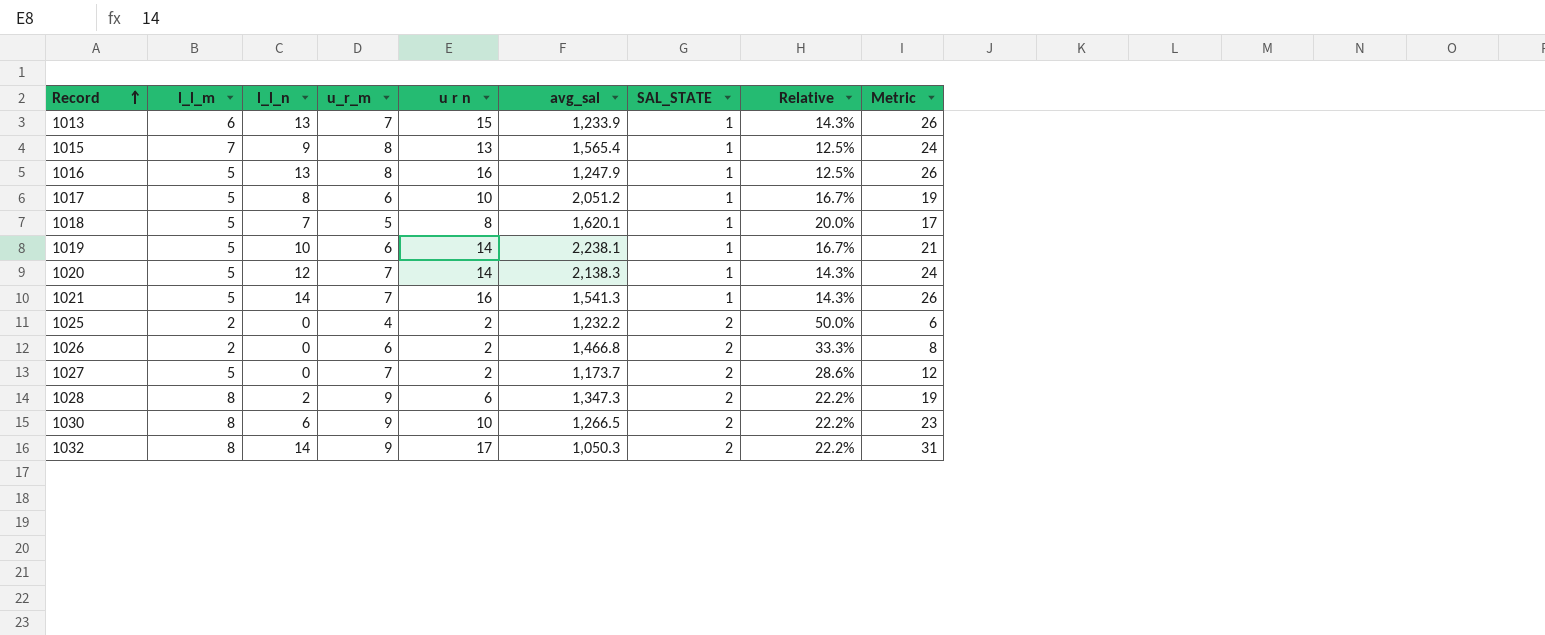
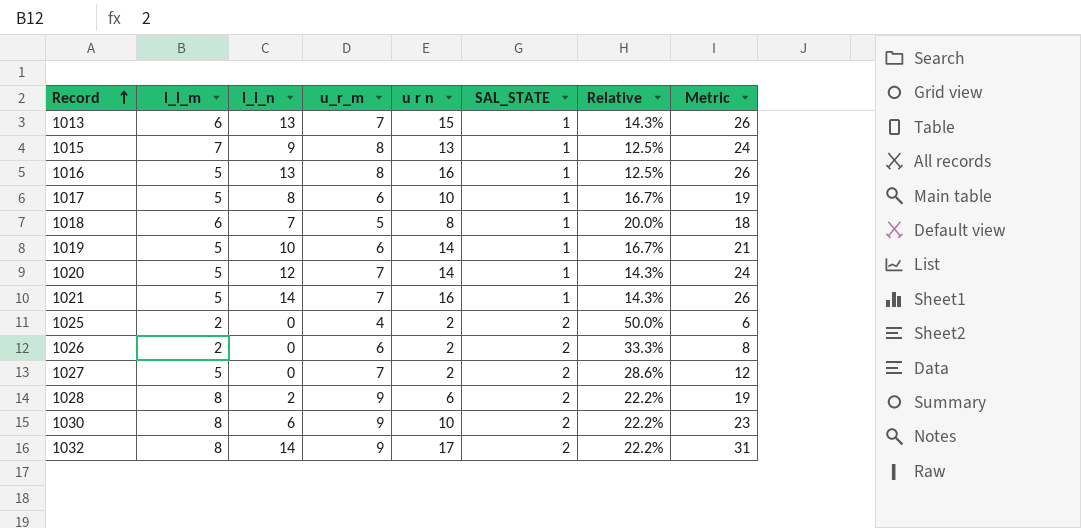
column avg_sal | position: 6 -> none
1018 | l_l_m: 5 -> 6
1018 | Metric: 17 -> 18

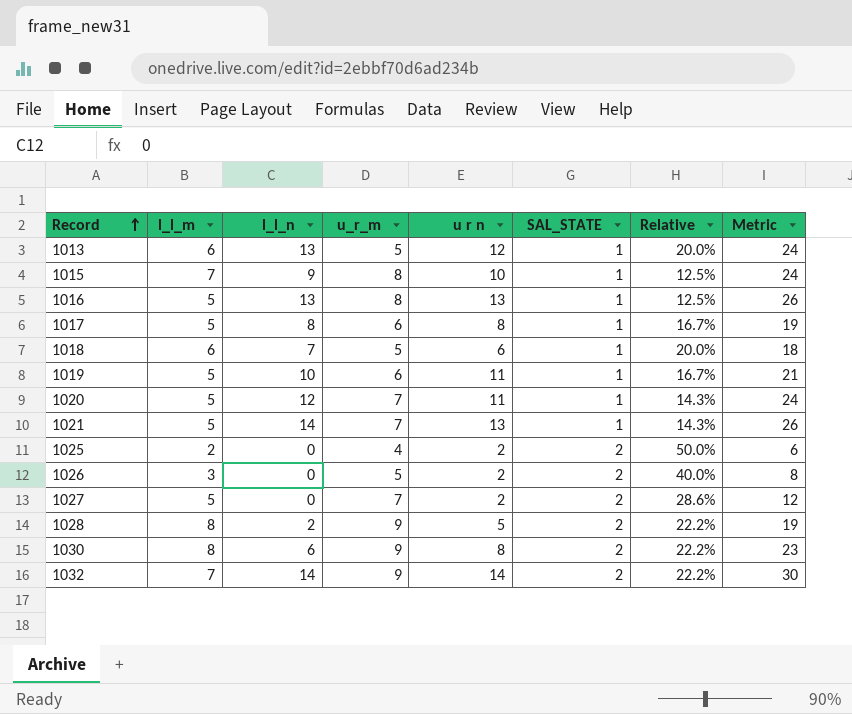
1013 | u_r_m: 7 -> 5
1013 | u r n: 15 -> 12
1013 | Relative: 14.3% -> 20.0%
1013 | Metric: 26 -> 24
1015 | u r n: 13 -> 10
1016 | u r n: 16 -> 13
1017 | u r n: 10 -> 8
1018 | u r n: 8 -> 6
1019 | u r n: 14 -> 11
1020 | u r n: 14 -> 11
1021 | u r n: 16 -> 13
1026 | l_l_m: 2 -> 3
1026 | u_r_m: 6 -> 5
1026 | Relative: 33.3% -> 40.0%
1028 | u r n: 6 -> 5
1030 | u r n: 10 -> 8
1032 | l_l_m: 8 -> 7
1032 | u r n: 17 -> 14
1032 | Metric: 31 -> 30

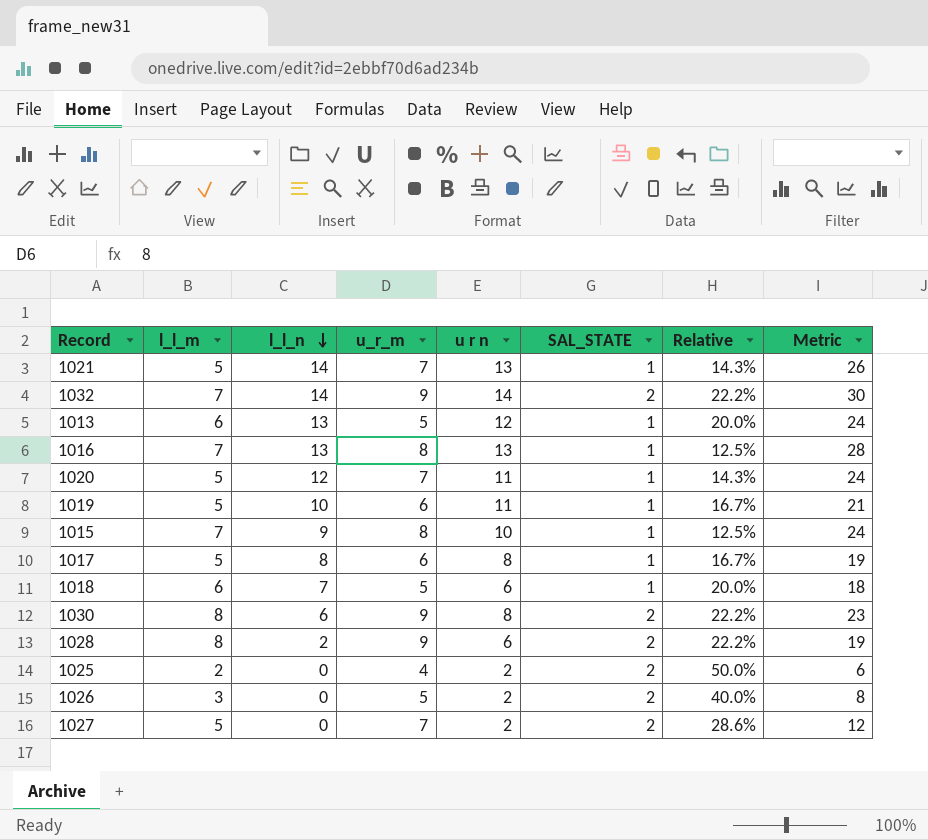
row order: Record ascending -> l_l_n descending
1016 | l_l_m: 5 -> 7
1016 | Metric: 26 -> 28
1028 | u r n: 5 -> 6

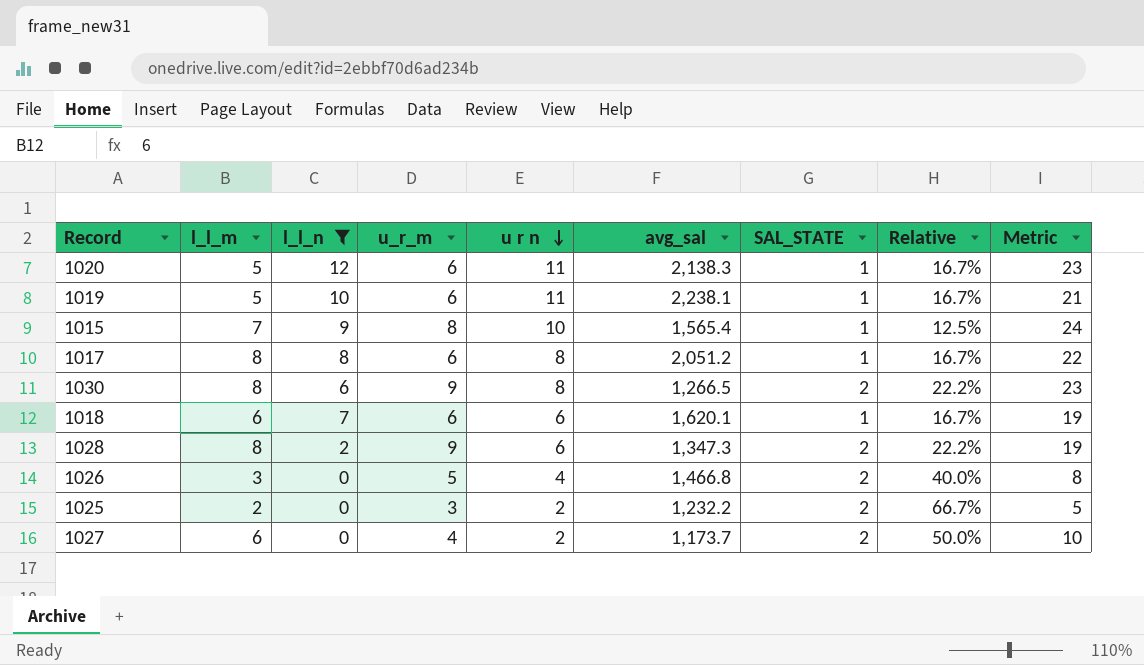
filter: none -> l_l_n <= 12
row order: l_l_n descending -> u r n descending
column avg_sal | position: none -> 6
1020 | u_r_m: 7 -> 6
1020 | Relative: 14.3% -> 16.7%
1020 | Metric: 24 -> 23
1017 | l_l_m: 5 -> 8
1017 | Metric: 19 -> 22
1018 | u_r_m: 5 -> 6
1018 | Relative: 20.0% -> 16.7%
1018 | Metric: 18 -> 19
1026 | u r n: 2 -> 4
1025 | u_r_m: 4 -> 3
1025 | Relative: 50.0% -> 66.7%
1025 | Metric: 6 -> 5
1027 | l_l_m: 5 -> 6
1027 | u_r_m: 7 -> 4
1027 | Relative: 28.6% -> 50.0%
1027 | Metric: 12 -> 10

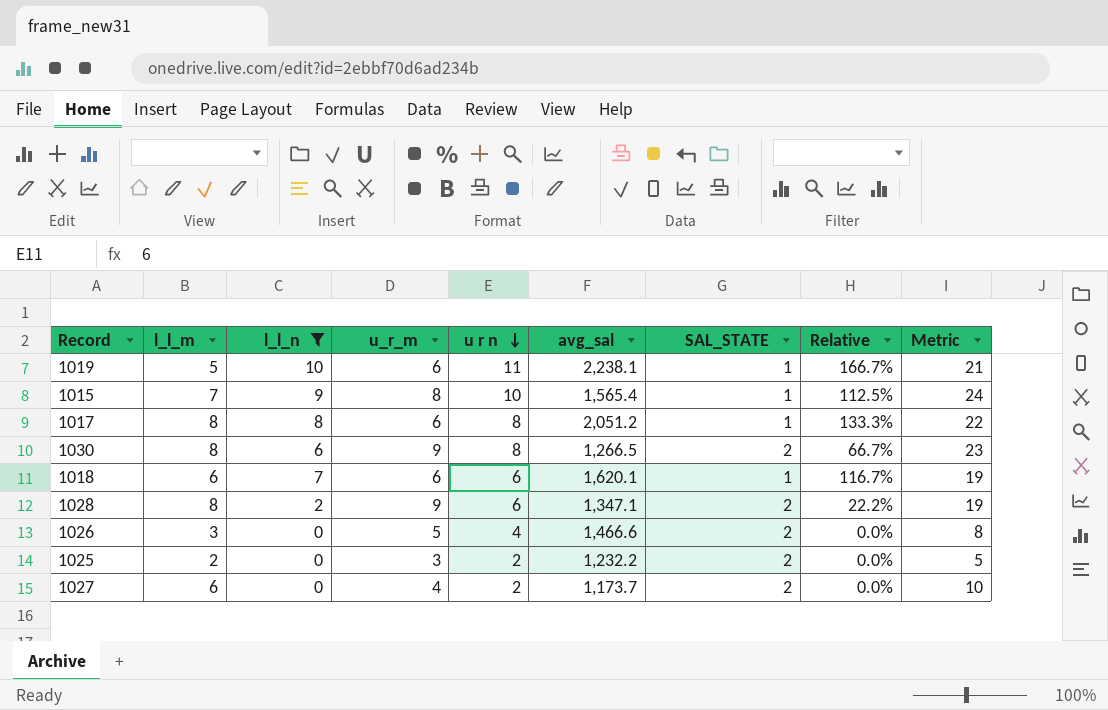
column Relative | formula: [SAL_STATE] / [u_r_m] -> [l_l_n] / [u_r_m]
row 1020: 5 | 12 | 6 | 11 | 2,138.3 | 1 | 16.7% | 23 -> none
1028 | avg_sal: 1,347.3 -> 1,347.1
1026 | avg_sal: 1,466.8 -> 1,466.6

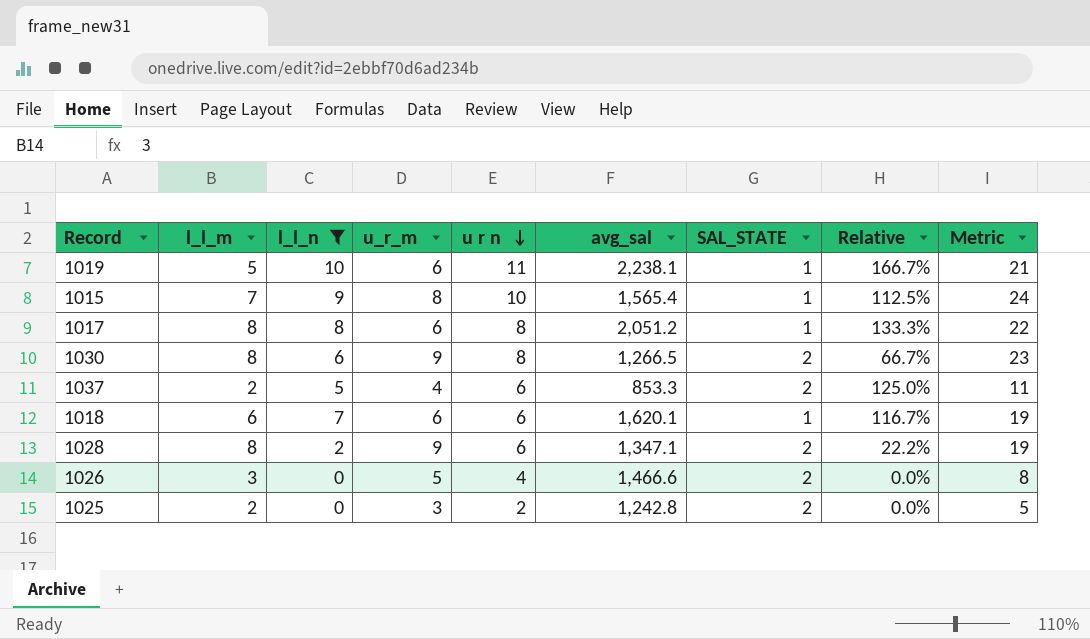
row 1027: 6 | 0 | 4 | 2 | 1,173.7 | 2 | 0.0% | 10 -> none
row 1037: none -> 2 | 5 | 4 | 6 | 853.3 | 2 | 125.0% | 11
1025 | avg_sal: 1,232.2 -> 1,242.8

